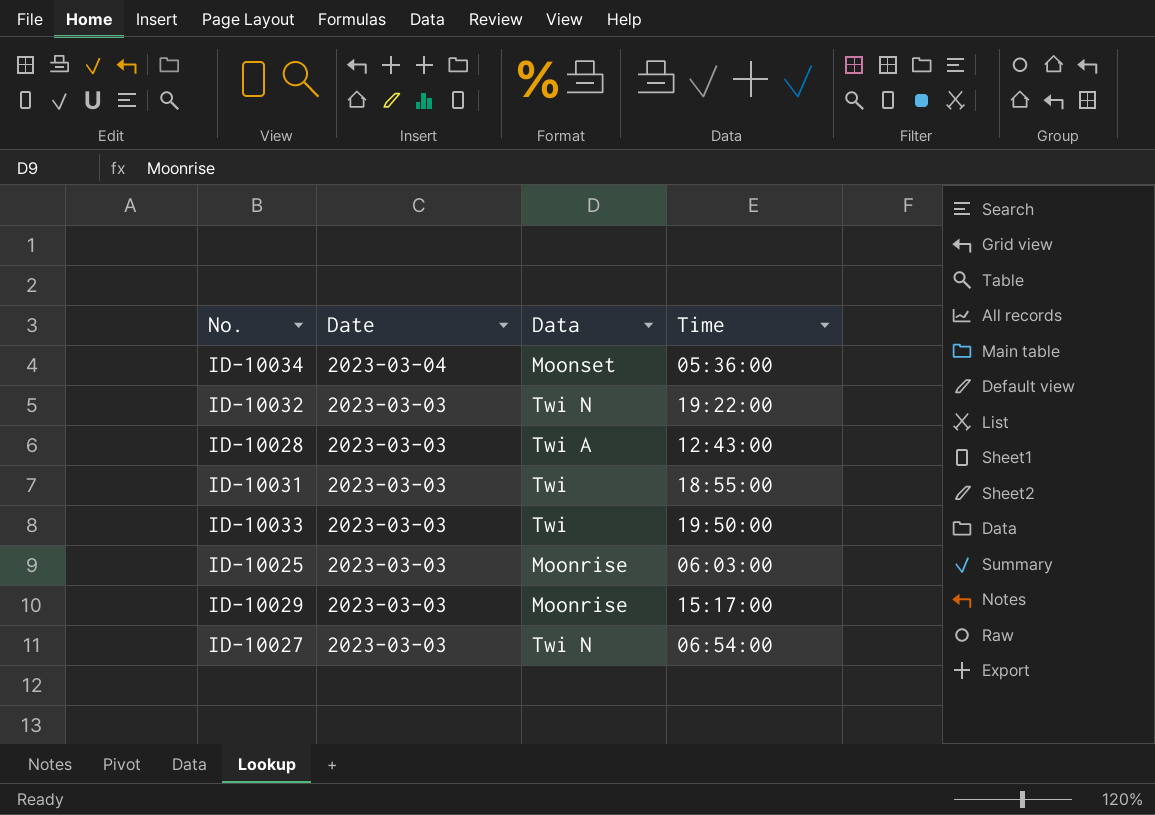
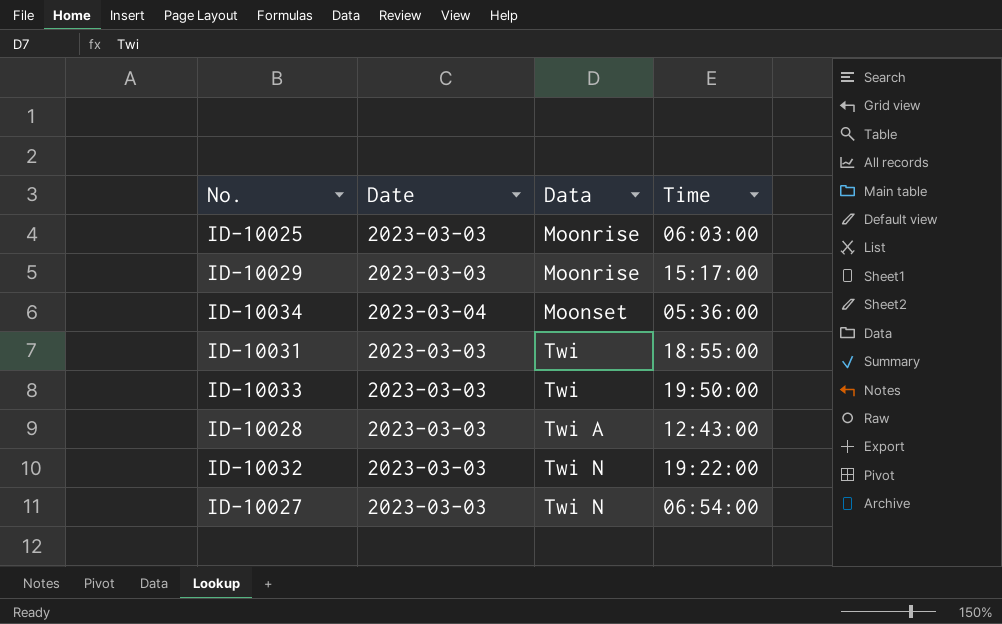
row order: Date descending -> Data ascending

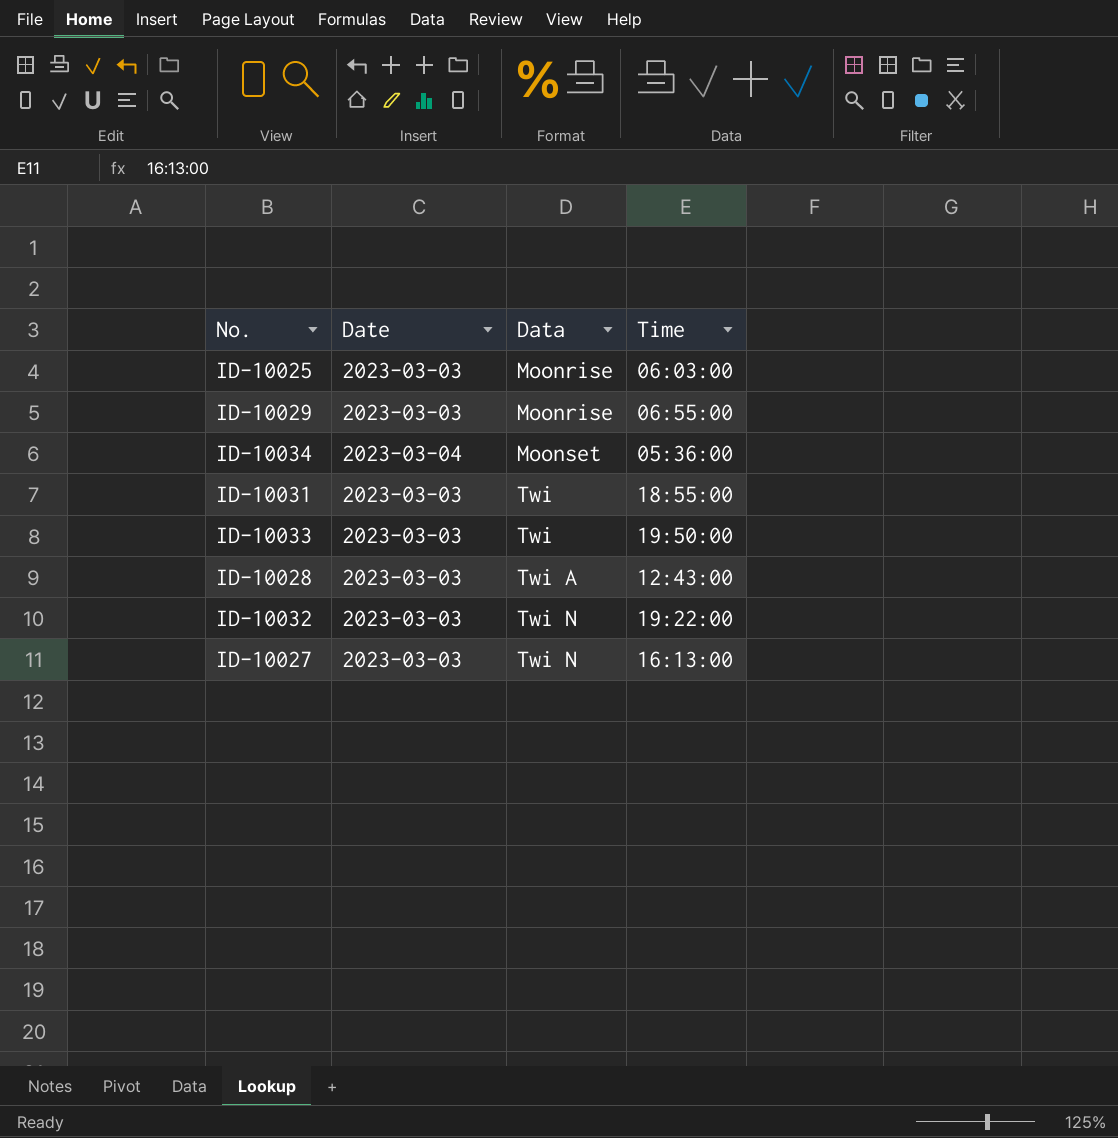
ID-10029 | Time: 15:17:00 -> 06:55:00
ID-10027 | Time: 06:54:00 -> 16:13:00

